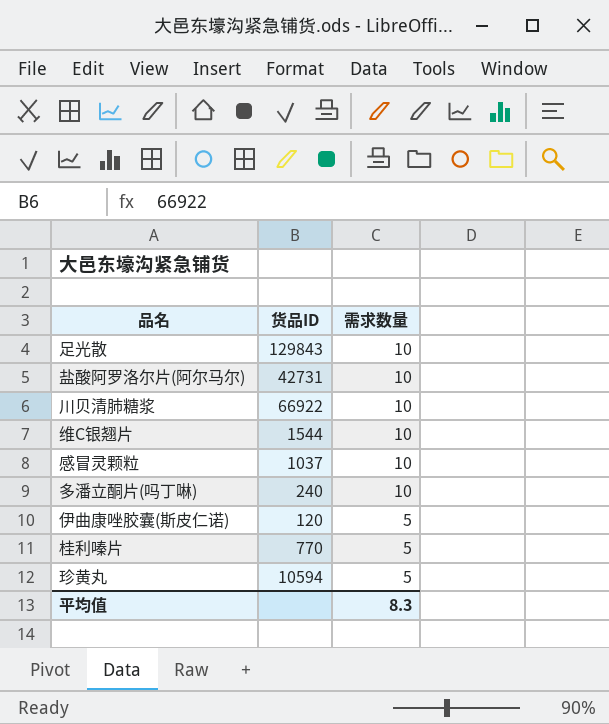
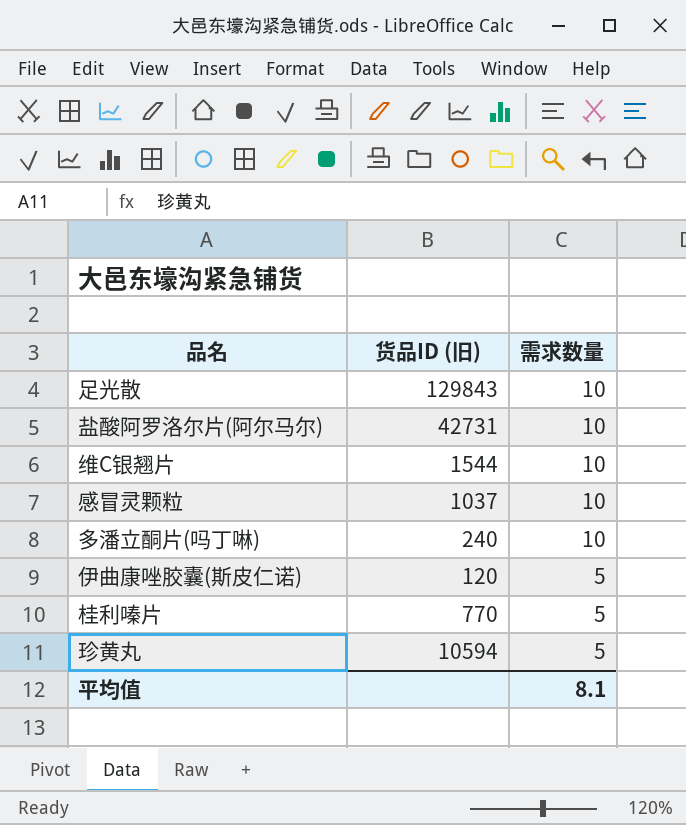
column name: 货品ID -> 货品ID (旧)
row 川贝清肺糖浆: 66922 | 10 -> none
平均值 | 需求数量: 8.3 -> 8.1

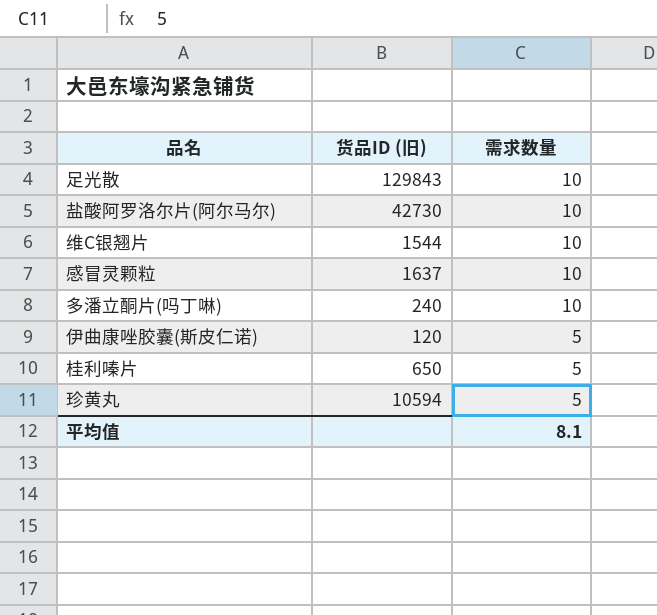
盐酸阿罗洛尔片(阿尔马尔) | 货品ID (旧): 42731 -> 42730
感冒灵颗粒 | 货品ID (旧): 1037 -> 1637
桂利嗪片 | 货品ID (旧): 770 -> 650

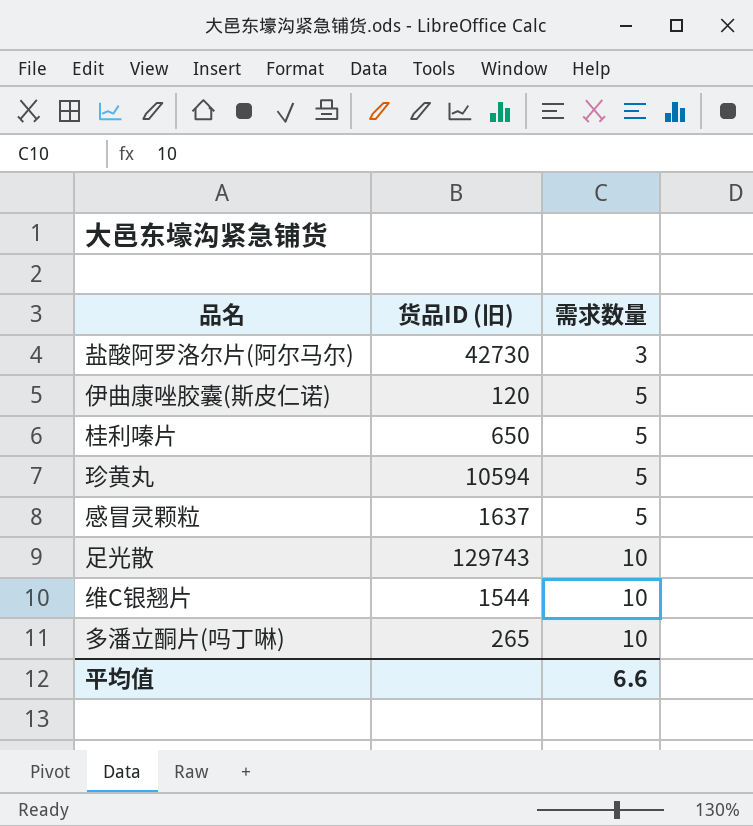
row order: 需求数量 descending -> 需求数量 ascending
盐酸阿罗洛尔片(阿尔马尔) | 需求数量: 10 -> 3
感冒灵颗粒 | 需求数量: 10 -> 5
足光散 | 货品ID (旧): 129843 -> 129743
多潘立酮片(吗丁啉) | 货品ID (旧): 240 -> 265
平均值 | 需求数量: 8.1 -> 6.6

